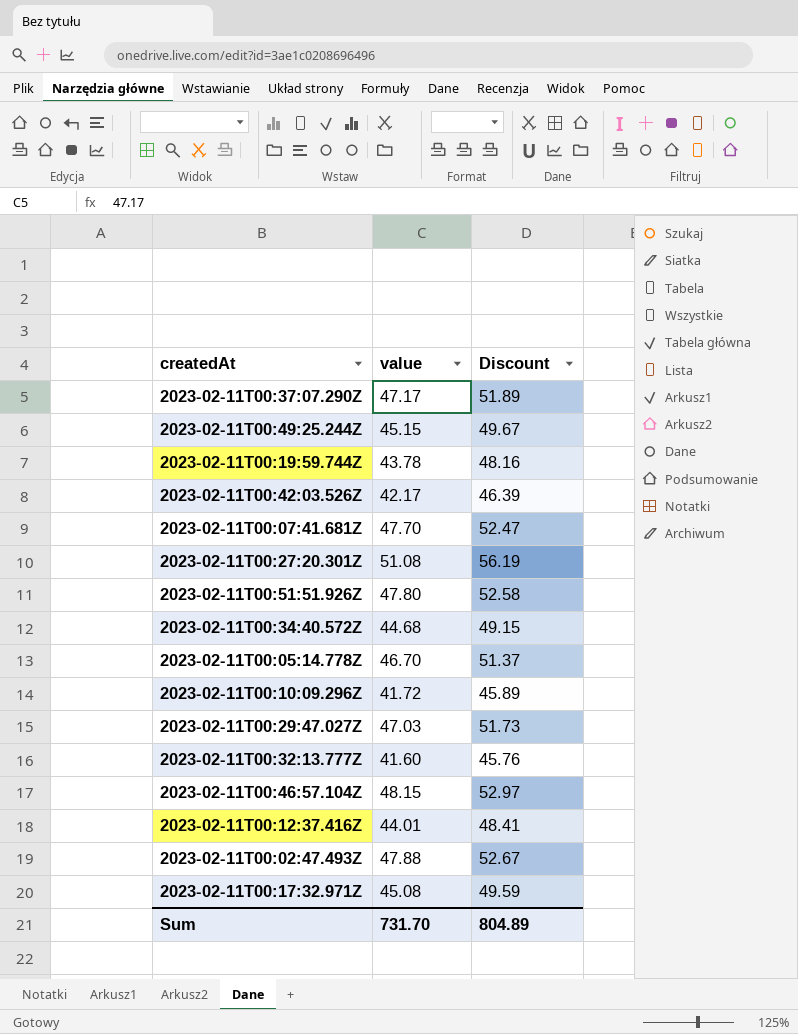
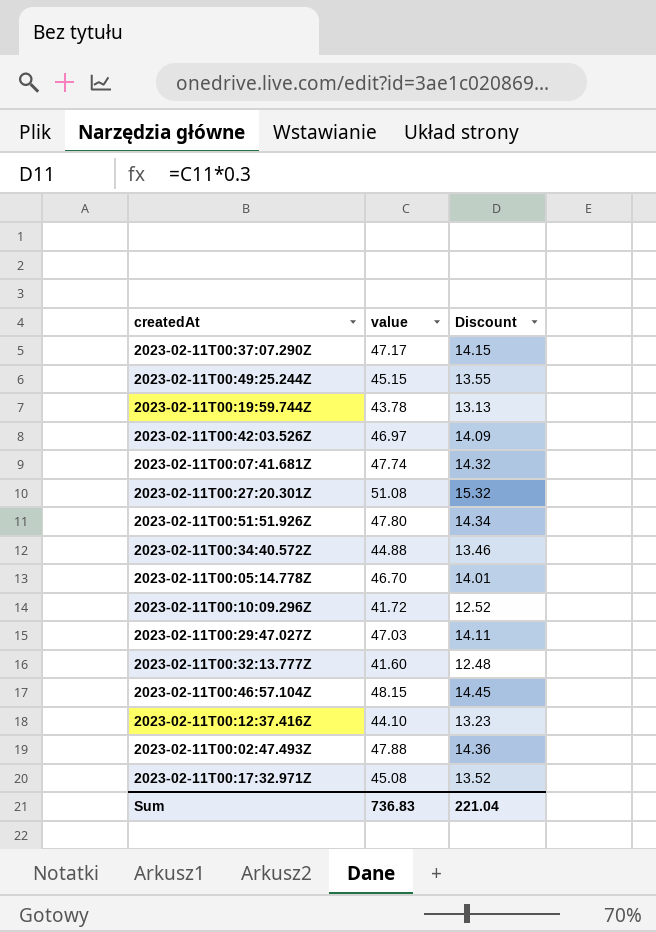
column Discount | formula: [value] * 1.1 -> [value] * 0.3
2023-02-11T00:42:03.526Z | value: 42.17 -> 46.97
2023-02-11T00:07:41.681Z | value: 47.70 -> 47.74
2023-02-11T00:34:40.572Z | value: 44.68 -> 44.88
2023-02-11T00:12:37.416Z | value: 44.01 -> 44.10
Sum | value: 731.70 -> 736.83
Sum | Discount: 804.89 -> 221.04

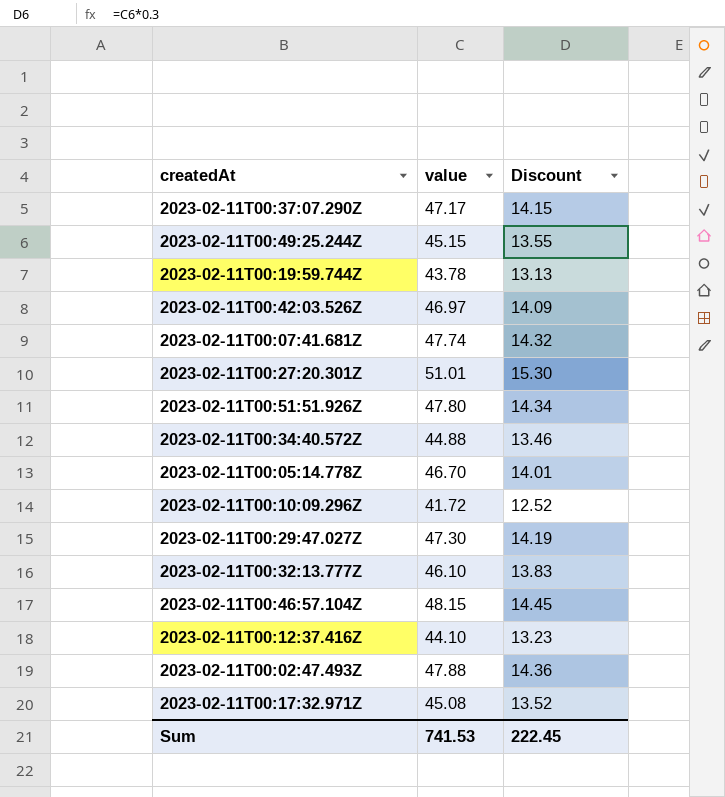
2023-02-11T00:27:20.301Z | value: 51.08 -> 51.01
2023-02-11T00:27:20.301Z | Discount: 15.32 -> 15.30
2023-02-11T00:29:47.027Z | value: 47.03 -> 47.30
2023-02-11T00:29:47.027Z | Discount: 14.11 -> 14.19
2023-02-11T00:32:13.777Z | value: 41.60 -> 46.10
2023-02-11T00:32:13.777Z | Discount: 12.48 -> 13.83
Sum | value: 736.83 -> 741.53
Sum | Discount: 221.04 -> 222.45

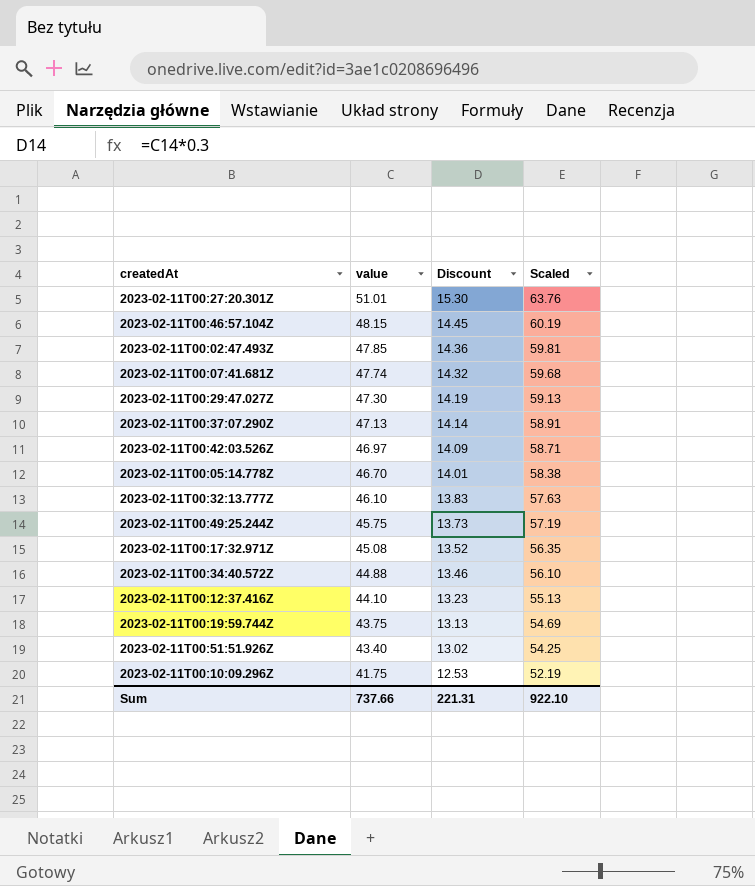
row order: none -> value descending
column Scaled | formula: none -> [value] * 1.25
2023-02-11T00:02:47.493Z | value: 47.88 -> 47.85
2023-02-11T00:37:07.290Z | value: 47.17 -> 47.13
2023-02-11T00:37:07.290Z | Discount: 14.15 -> 14.14
2023-02-11T00:49:25.244Z | value: 45.15 -> 45.75
2023-02-11T00:49:25.244Z | Discount: 13.55 -> 13.73
2023-02-11T00:19:59.744Z | value: 43.78 -> 43.75
2023-02-11T00:51:51.926Z | value: 47.80 -> 43.40
2023-02-11T00:51:51.926Z | Discount: 14.34 -> 13.02
2023-02-11T00:10:09.296Z | value: 41.72 -> 41.75
2023-02-11T00:10:09.296Z | Discount: 12.52 -> 12.53
Sum | value: 741.53 -> 737.66
Sum | Discount: 222.45 -> 221.31

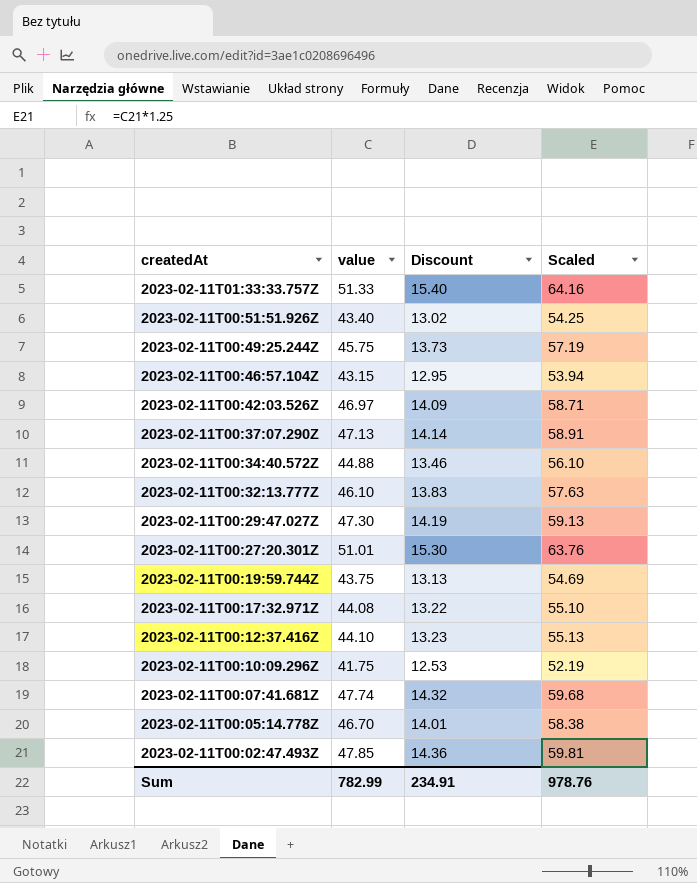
row order: value descending -> createdAt descending
row 2023-02-11T01:33:33.757Z: none -> 51.33 | 15.40 | 64.16
2023-02-11T00:46:57.104Z | value: 48.15 -> 43.15
2023-02-11T00:46:57.104Z | Discount: 14.45 -> 12.95
2023-02-11T00:46:57.104Z | Scaled: 60.19 -> 53.94
2023-02-11T00:17:32.971Z | value: 45.08 -> 44.08
2023-02-11T00:17:32.971Z | Discount: 13.52 -> 13.22
2023-02-11T00:17:32.971Z | Scaled: 56.35 -> 55.10
Sum | value: 737.66 -> 782.99
Sum | Discount: 221.31 -> 234.91
Sum | Scaled: 922.10 -> 978.76

